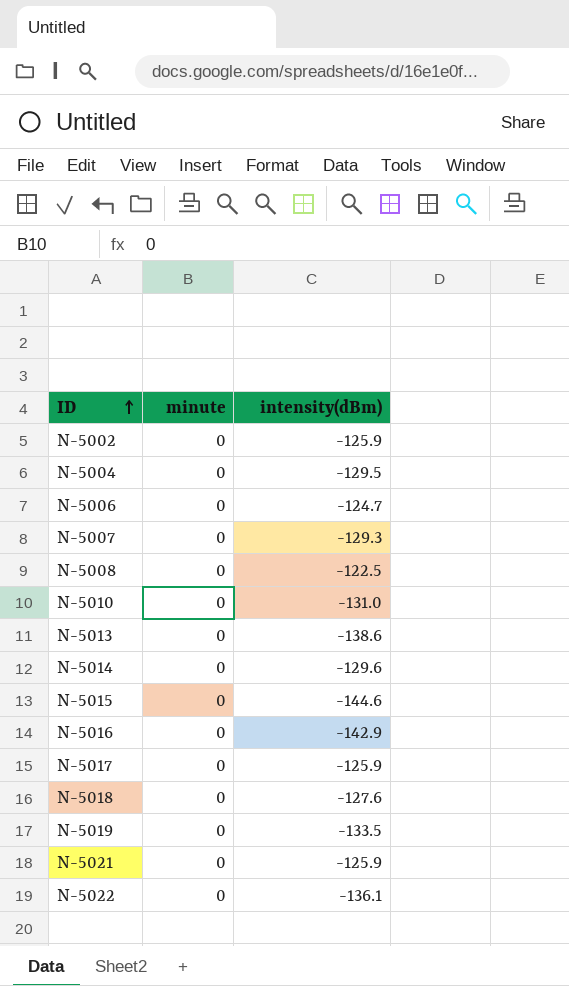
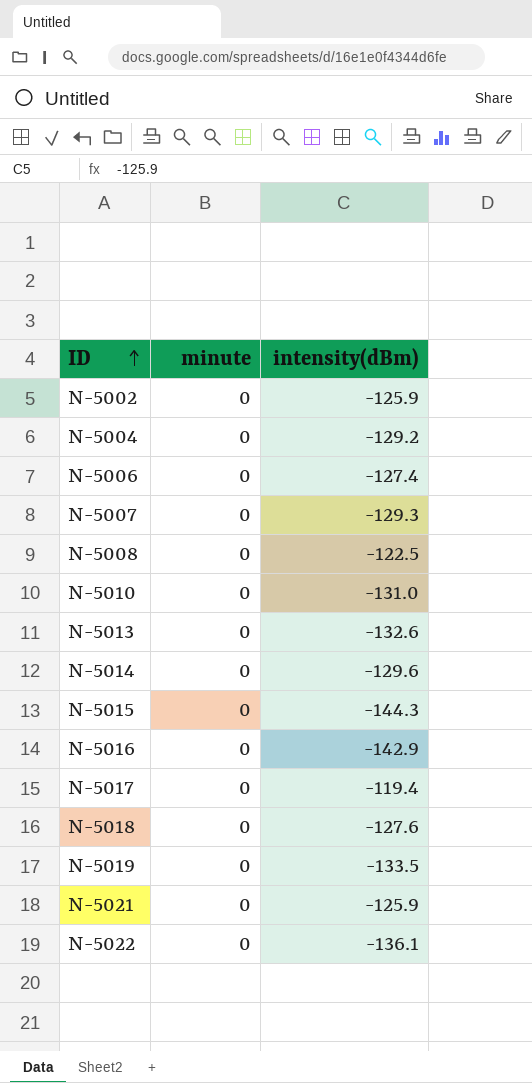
N-5004 | intensity(dBm): -129.5 -> -129.2
N-5006 | intensity(dBm): -124.7 -> -127.4
N-5013 | intensity(dBm): -138.6 -> -132.6
N-5015 | intensity(dBm): -144.6 -> -144.3
N-5017 | intensity(dBm): -125.9 -> -119.4

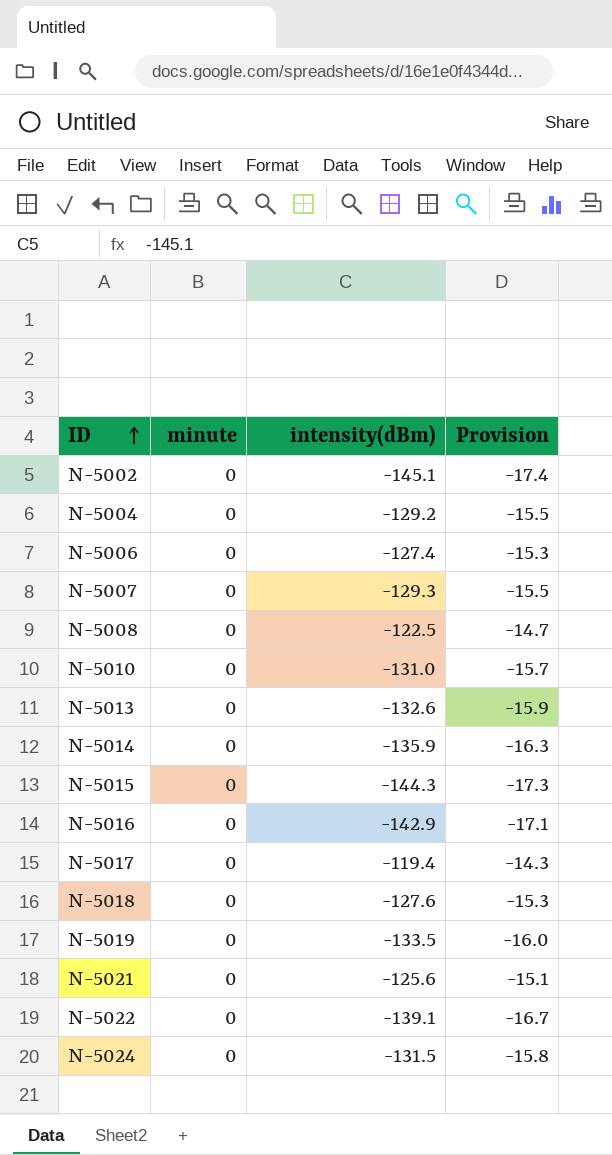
column Provision | formula: none -> [intensity(dBm)] * 0.12
N-5002 | intensity(dBm): -125.9 -> -145.1
N-5014 | intensity(dBm): -129.6 -> -135.9
N-5021 | intensity(dBm): -125.9 -> -125.6
N-5022 | intensity(dBm): -136.1 -> -139.1
row N-5024: none -> 0 | -131.5 | -15.8

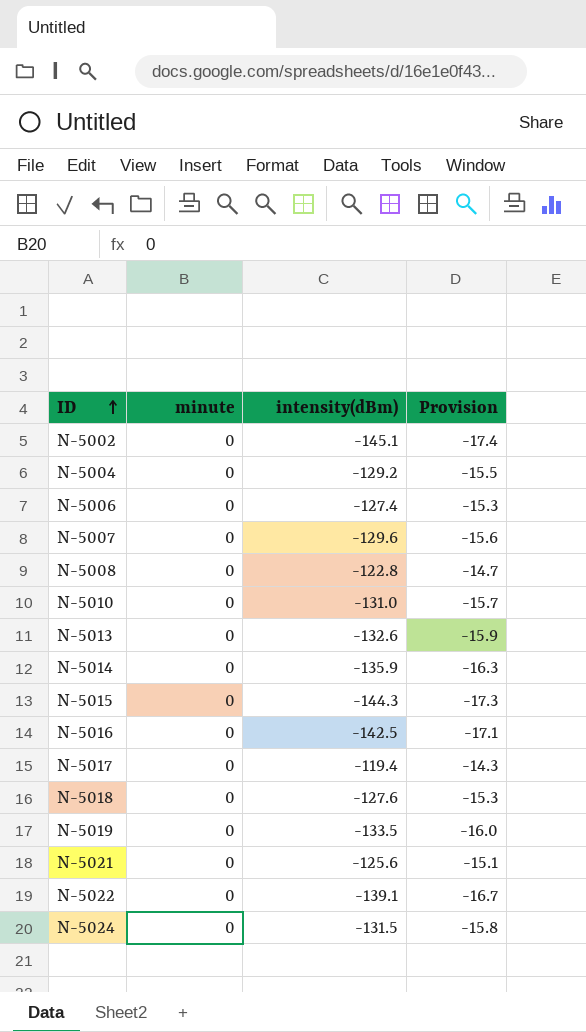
N-5007 | intensity(dBm): -129.3 -> -129.6
N-5007 | Provision: -15.5 -> -15.6
N-5008 | intensity(dBm): -122.5 -> -122.8
N-5016 | intensity(dBm): -142.9 -> -142.5

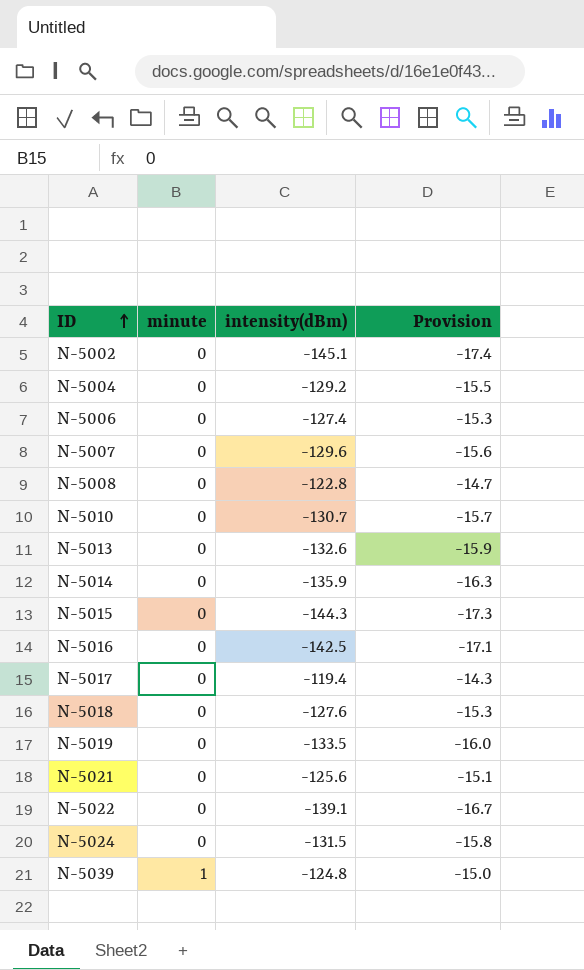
N-5010 | intensity(dBm): -131.0 -> -130.7
row N-5039: none -> 1 | -124.8 | -15.0

